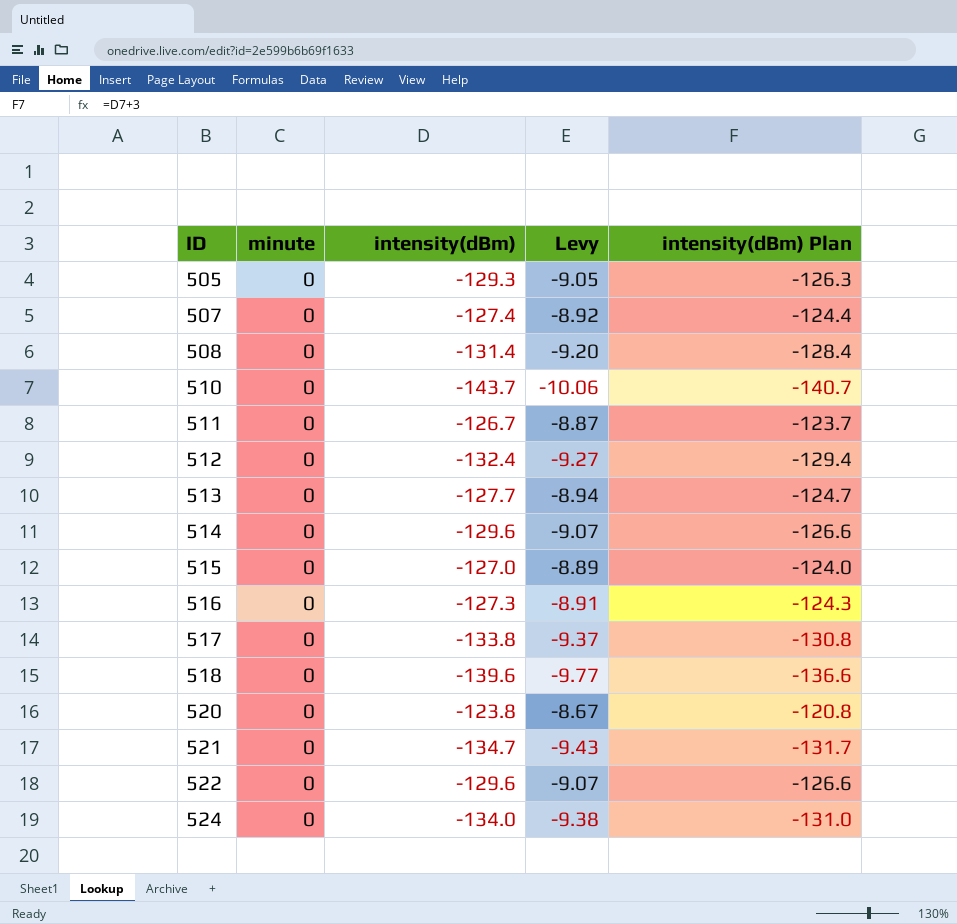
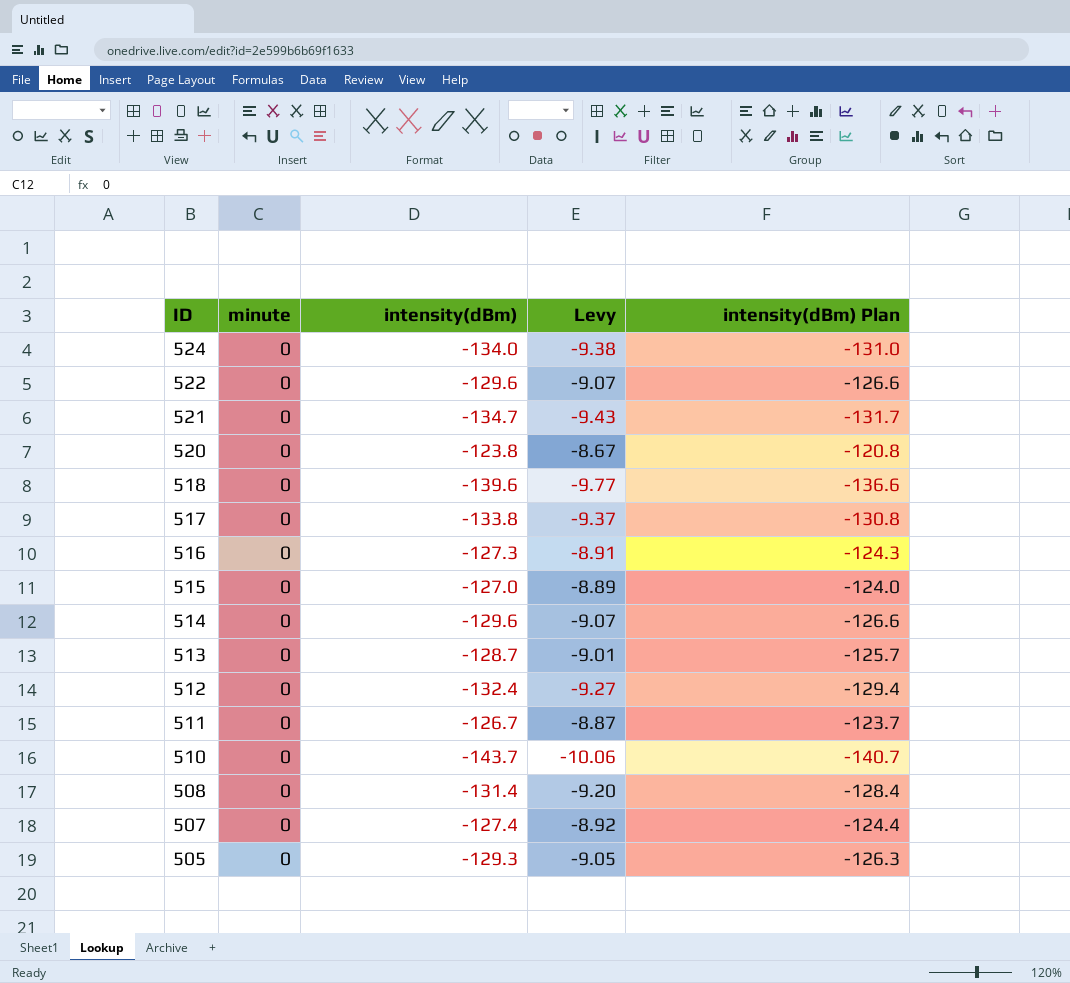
row order: ID ascending -> ID descending
513 | intensity(dBm): -127.7 -> -128.7
513 | Levy: -8.94 -> -9.01
513 | intensity(dBm) Plan: -124.7 -> -125.7

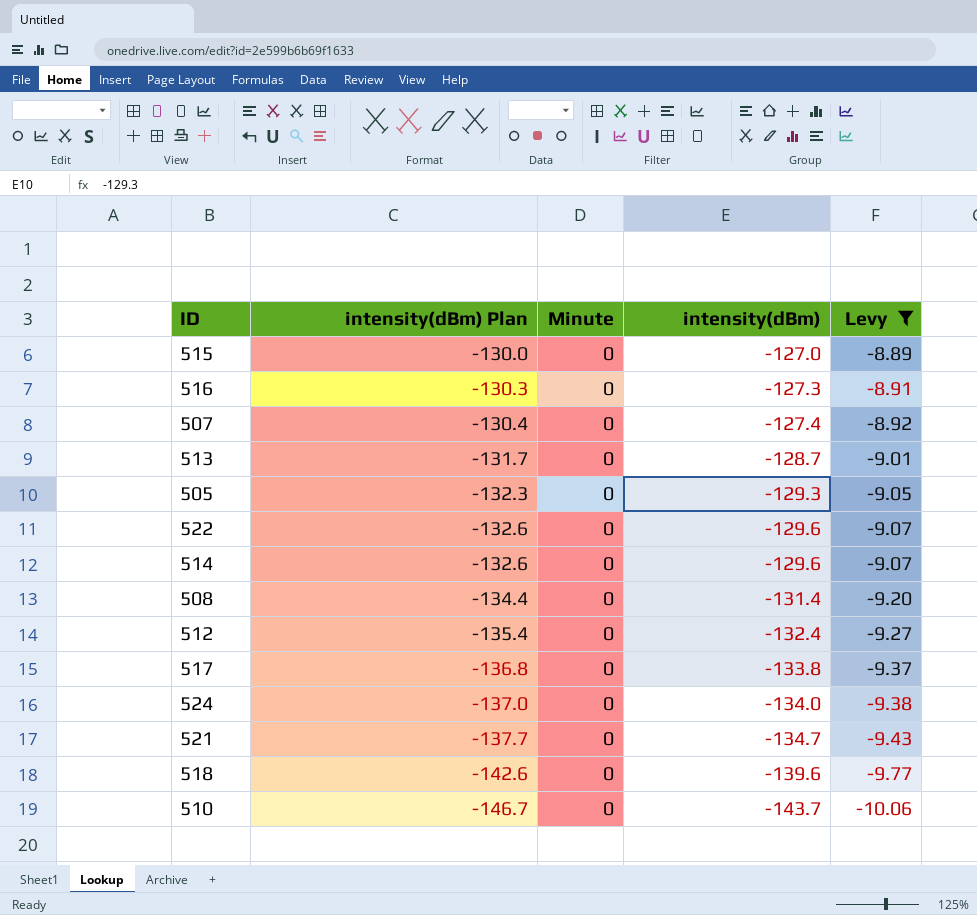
filter: none -> Levy <= -8.89
row order: ID descending -> intensity(dBm) Plan descending
column intensity(dBm) Plan | formula: [intensity(dBm)] + 3 -> [intensity(dBm)] - 3
column intensity(dBm) Plan | position: 5 -> 2
column name: minute -> Minute

